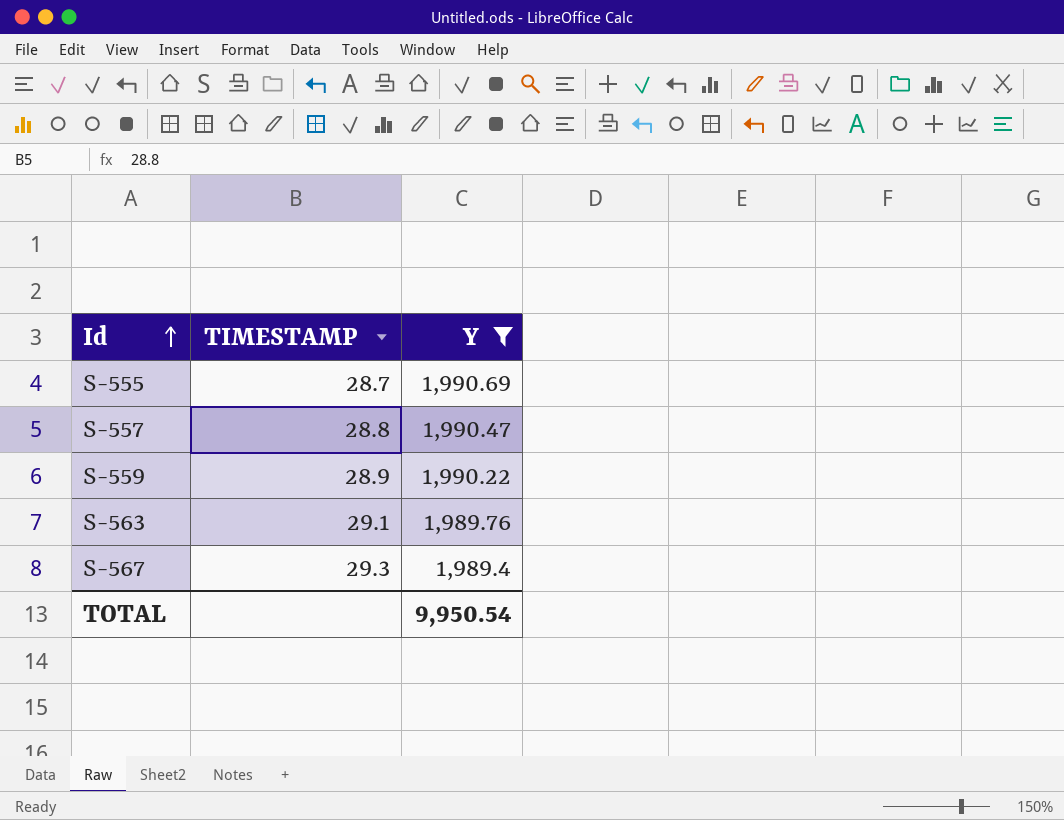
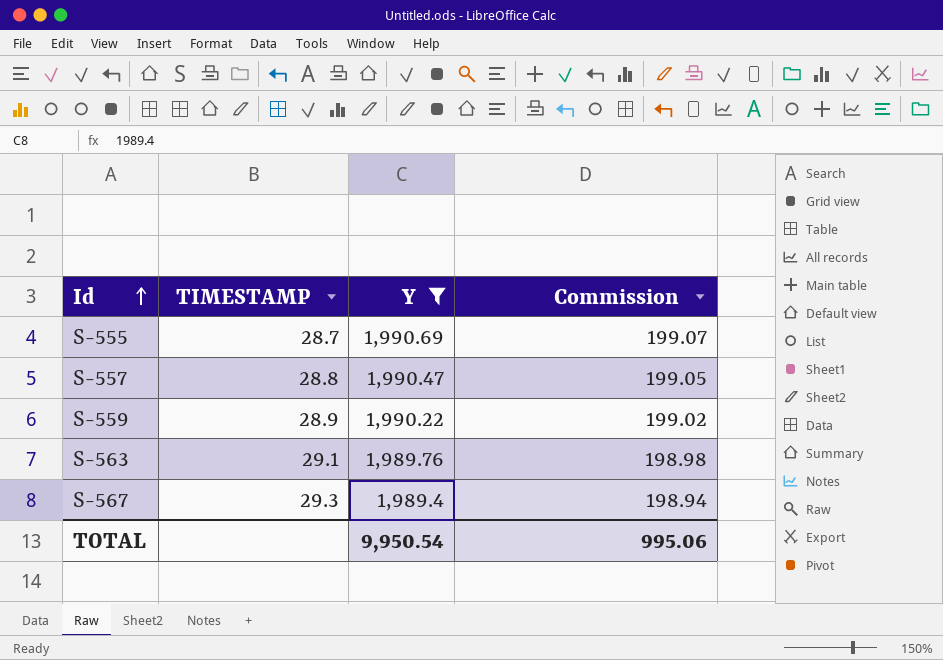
column Commission | formula: none -> [Y] * 0.1

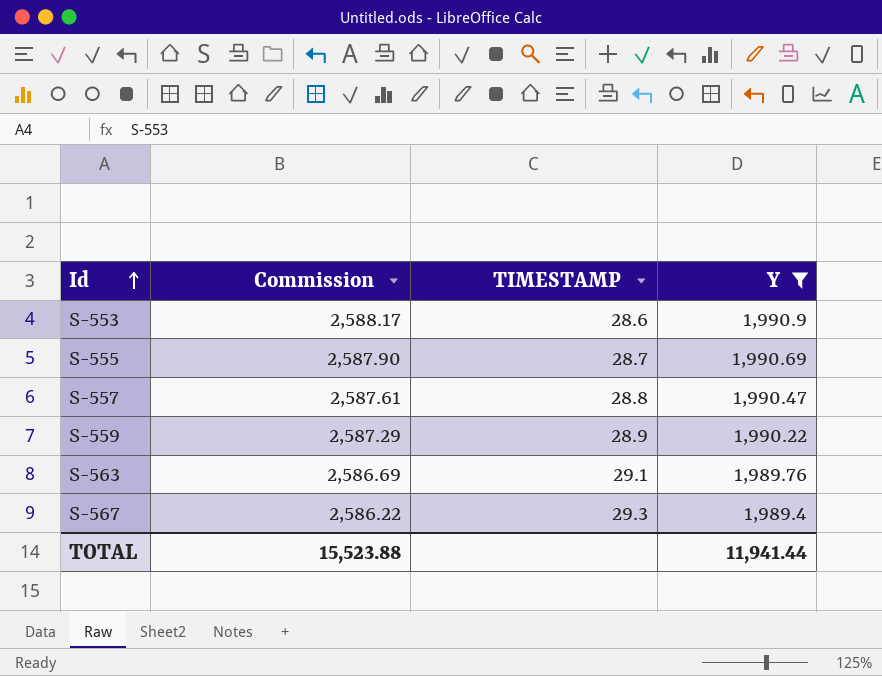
column Commission | formula: [Y] * 0.1 -> [Y] * 1.3
column Commission | position: 4 -> 2
row S-553: none -> 2,588.17 | 28.6 | 1,990.9
TOTAL | Commission: 995.06 -> 15,523.88
TOTAL | Y: 9,950.54 -> 11,941.44

